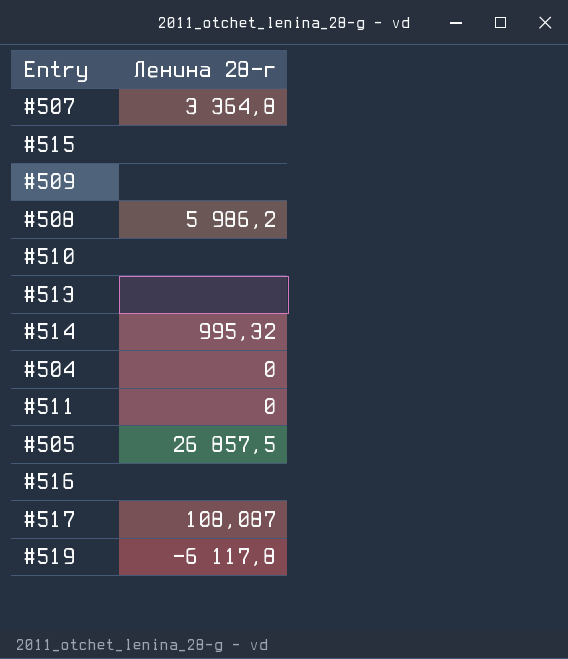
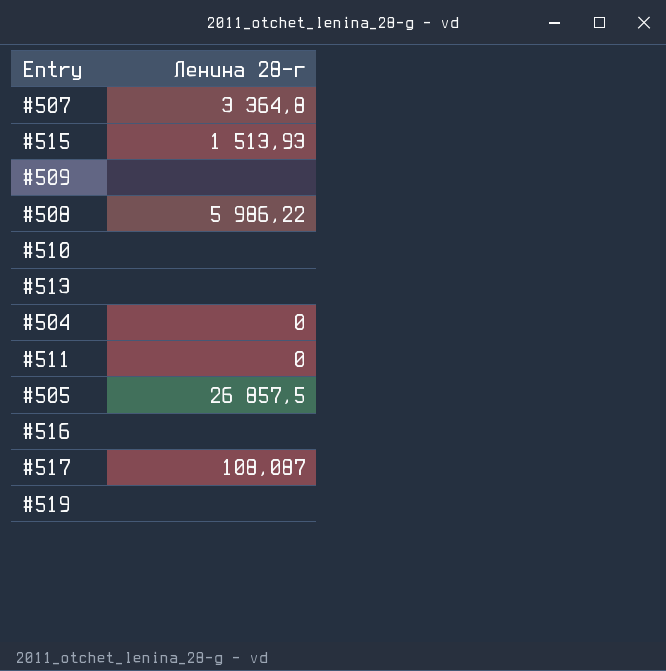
row #514: 995,32 -> none
#515 | Ленина 28-г: none -> 1 513,93
#508 | Ленина 28-г: 5 986,2 -> 5 986,22
#519 | Ленина 28-г: -6 117,8 -> none

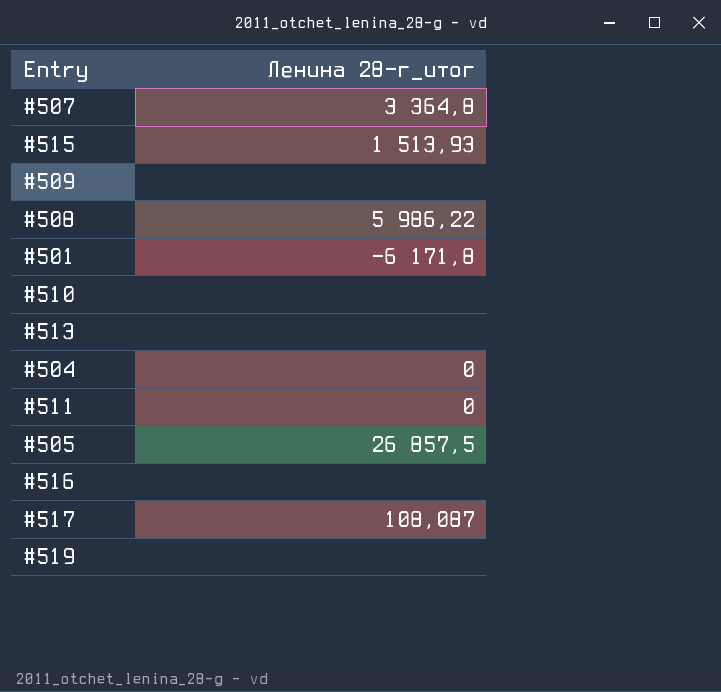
column name: Ленина 28-г -> Ленина 28-г_итог
row #501: none -> -6 171,8

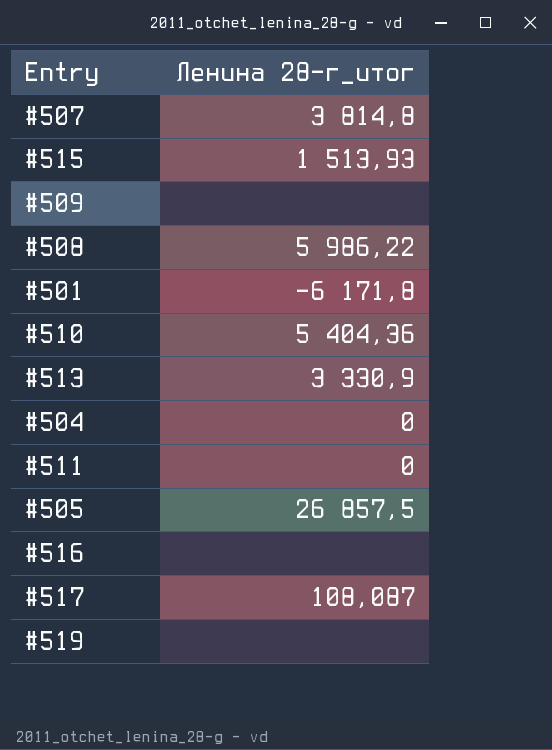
#507 | Ленина 28-г_итог: 3 364,8 -> 3 814,8
#510 | Ленина 28-г_итог: none -> 5 404,36
#513 | Ленина 28-г_итог: none -> 3 330,9

